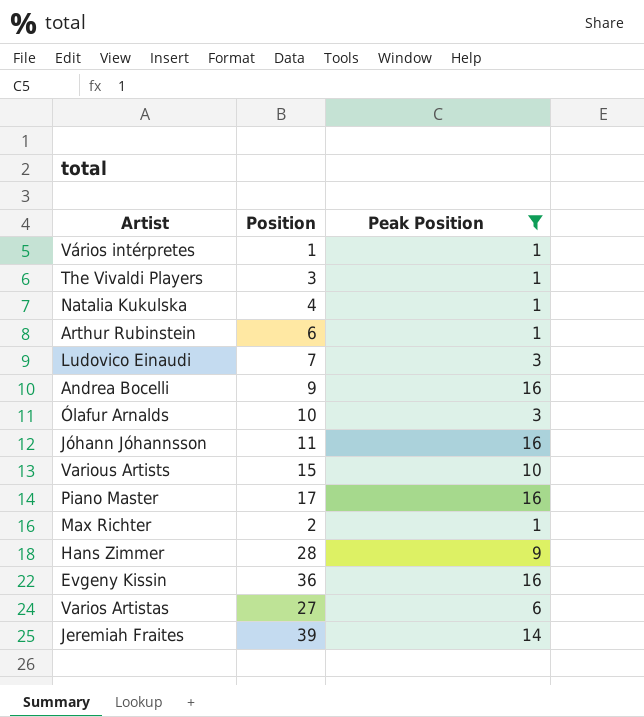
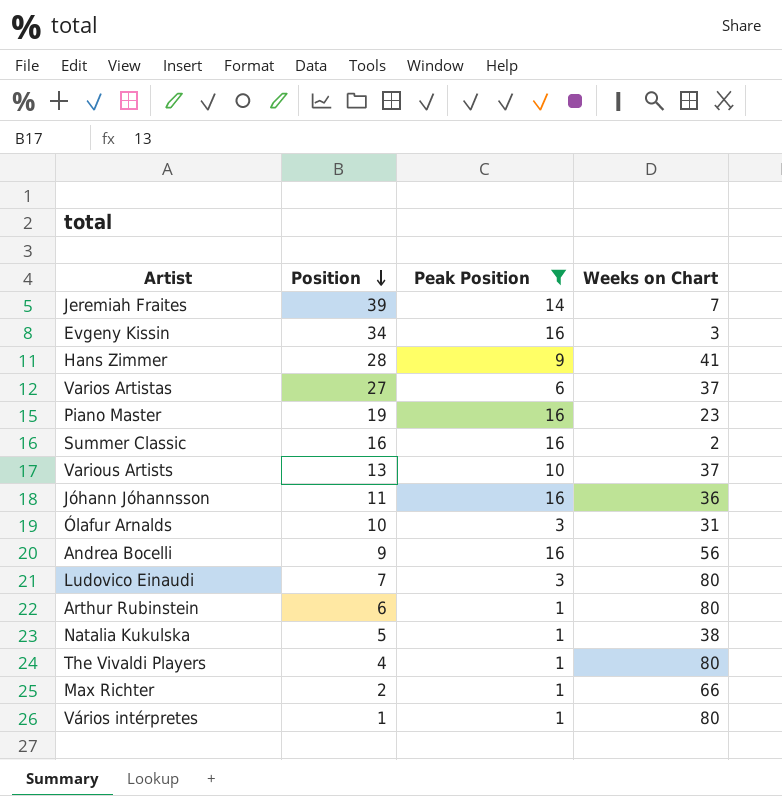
row order: none -> Position descending
column Weeks on Chart | position: none -> 4
Evgeny Kissin | Position: 36 -> 34
Piano Master | Position: 17 -> 19
row Summer Classic: none -> 16 | 16 | 2
Various Artists | Position: 15 -> 13
Natalia Kukulska | Position: 4 -> 5
The Vivaldi Players | Position: 3 -> 4

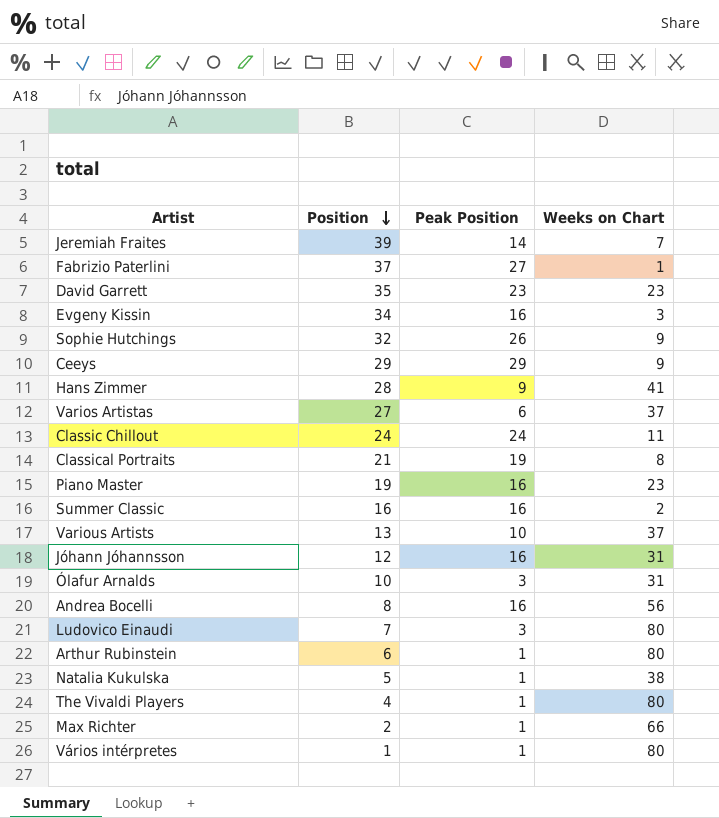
filter: Peak Position <= 16 -> none
Jóhann Jóhannsson | Position: 11 -> 12
Jóhann Jóhannsson | Weeks on Chart: 36 -> 31
Andrea Bocelli | Position: 9 -> 8

